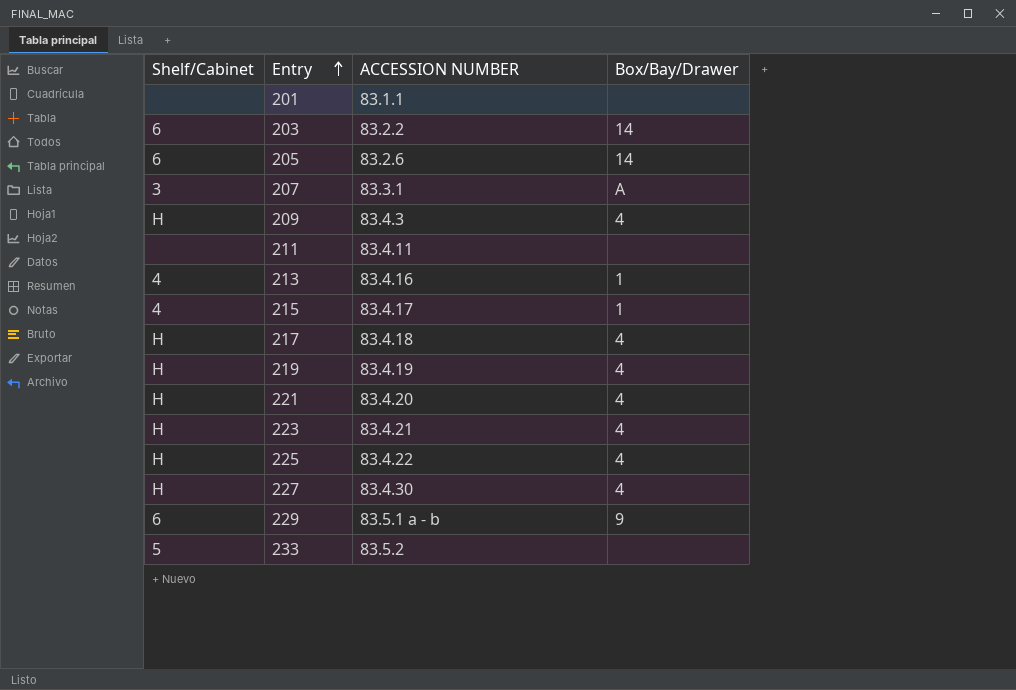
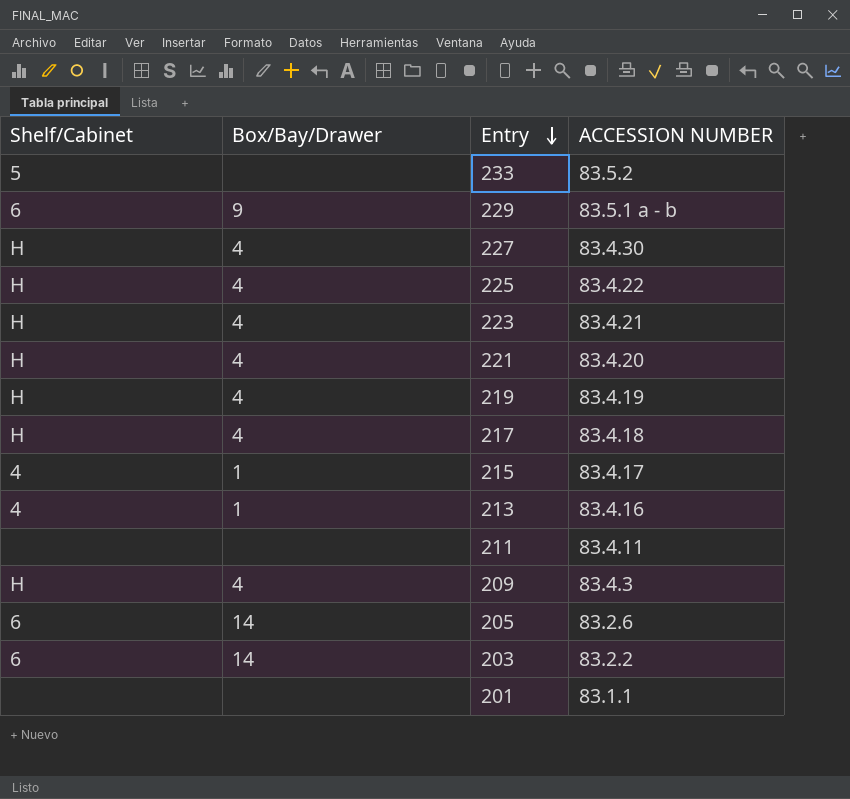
row order: Entry ascending -> Entry descending
column Box/Bay/Drawer | position: 4 -> 2
row 207: 3 | 83.3.1 | A -> none

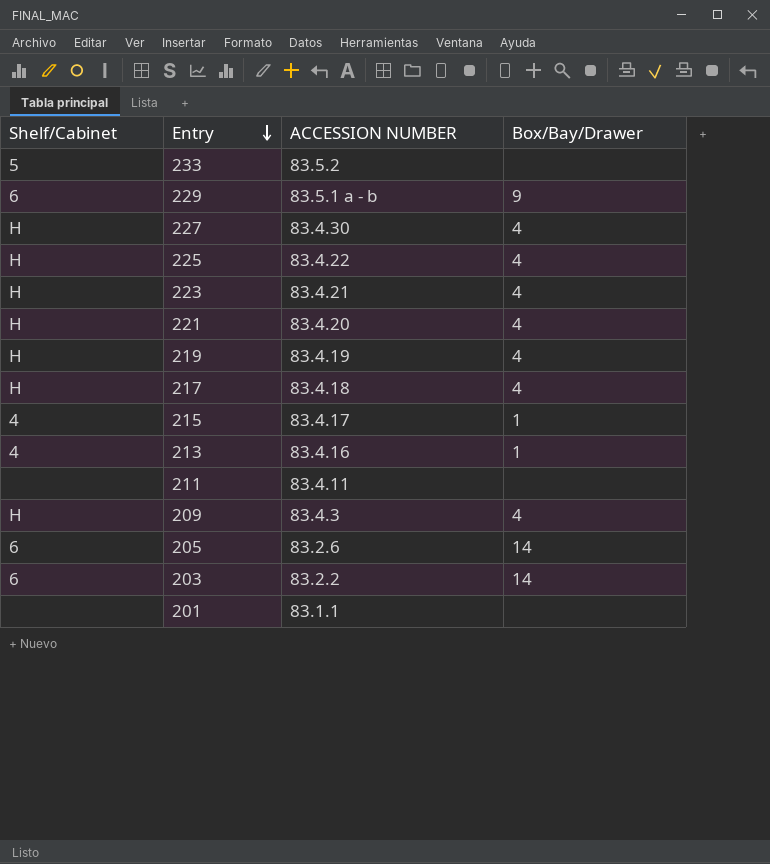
column Box/Bay/Drawer | position: 2 -> 4

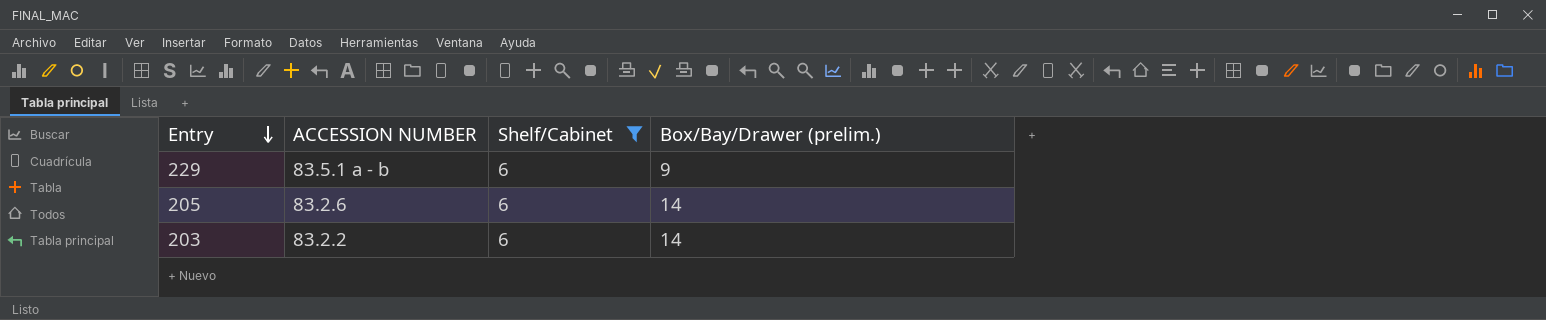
filter: none -> Shelf/Cabinet = 6
column Shelf/Cabinet | position: 1 -> 3
column name: Box/Bay/Drawer -> Box/Bay/Drawer (prelim.)

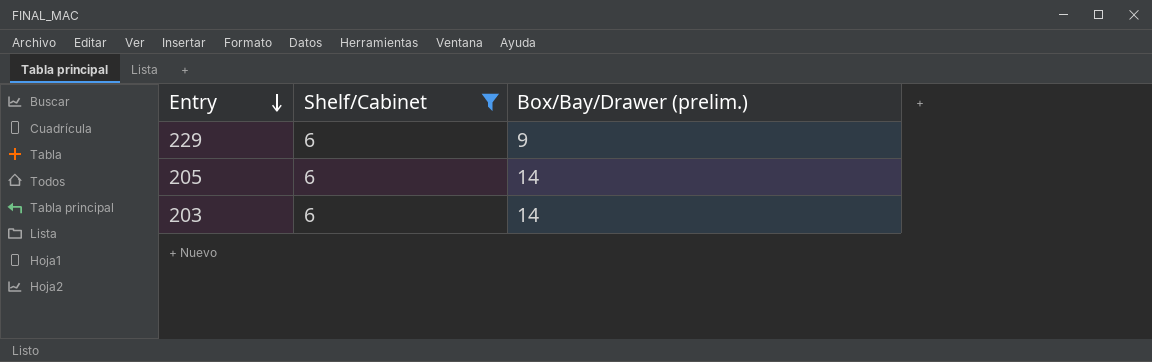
column ACCESSION NUMBER | position: 2 -> none

